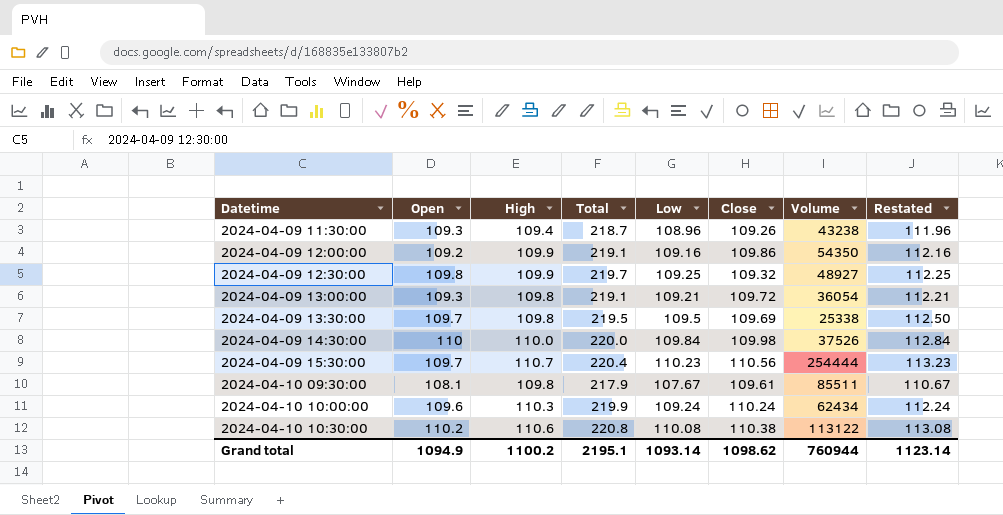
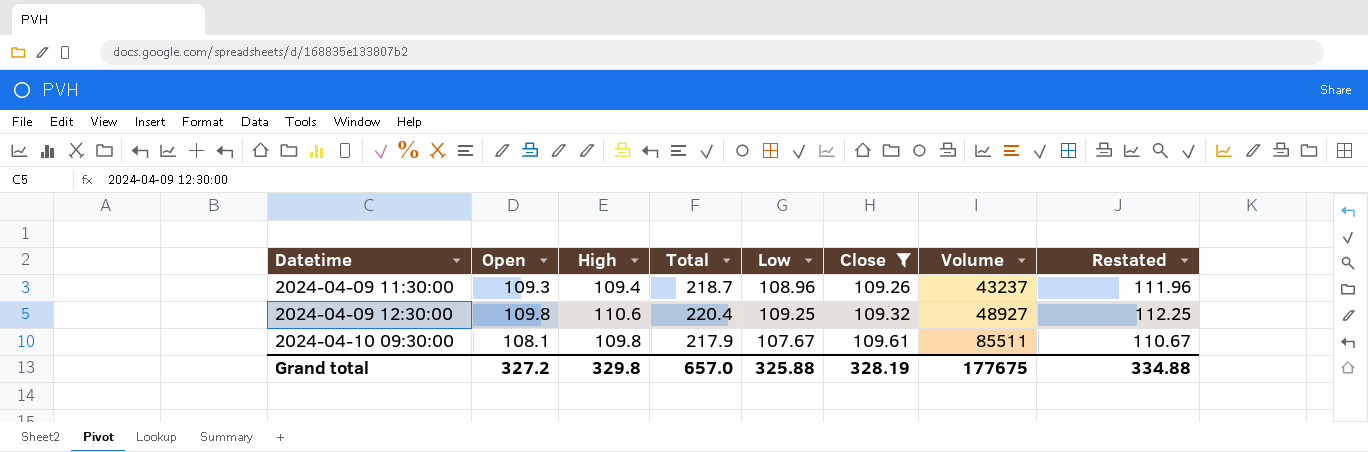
filter: none -> Close <= 109.61
2024-04-09 11:30:00 | Volume: 43238 -> 43237
2024-04-09 12:30:00 | High: 109.9 -> 110.6
2024-04-09 12:30:00 | Total: 219.7 -> 220.4
Grand total | Open: 1094.9 -> 327.2
Grand total | High: 1100.2 -> 329.8
Grand total | Total: 2195.1 -> 657.0
Grand total | Low: 1093.14 -> 325.88
Grand total | Close: 1098.62 -> 328.19
Grand total | Volume: 760944 -> 177675
Grand total | Restated: 1123.14 -> 334.88

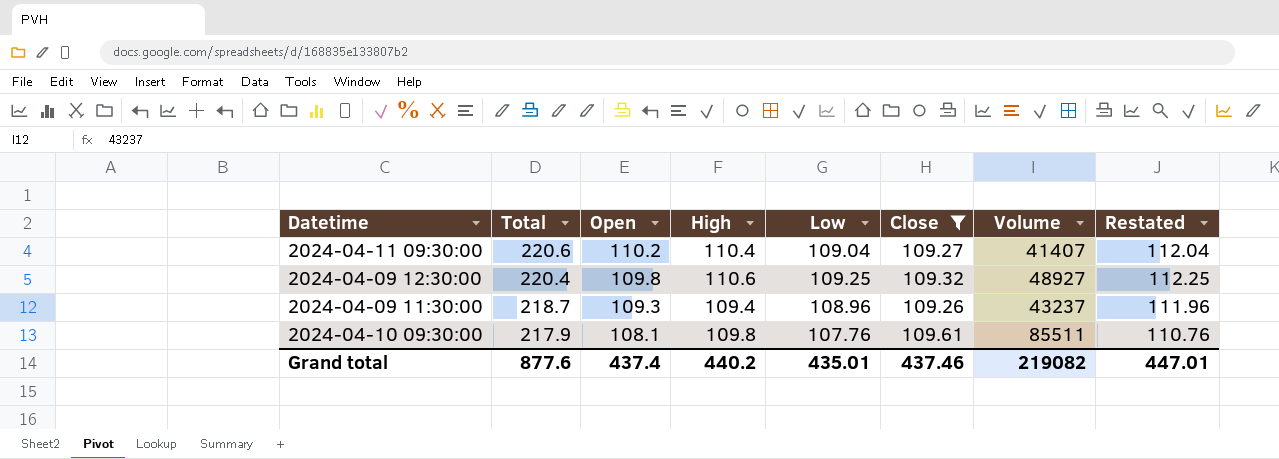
row order: Datetime ascending -> Total descending
column Total | position: 4 -> 2
row 2024-04-11 09:30:00: none -> 220.6 | 110.2 | 110.4 | 109.04 | 109.27 | 41407 | 112.04
2024-04-10 09:30:00 | Low: 107.67 -> 107.76
2024-04-10 09:30:00 | Restated: 110.67 -> 110.76
Grand total | Total: 657.0 -> 877.6
Grand total | Open: 327.2 -> 437.4
Grand total | High: 329.8 -> 440.2
Grand total | Low: 325.88 -> 435.01
Grand total | Close: 328.19 -> 437.46
Grand total | Volume: 177675 -> 219082
Grand total | Restated: 334.88 -> 447.01

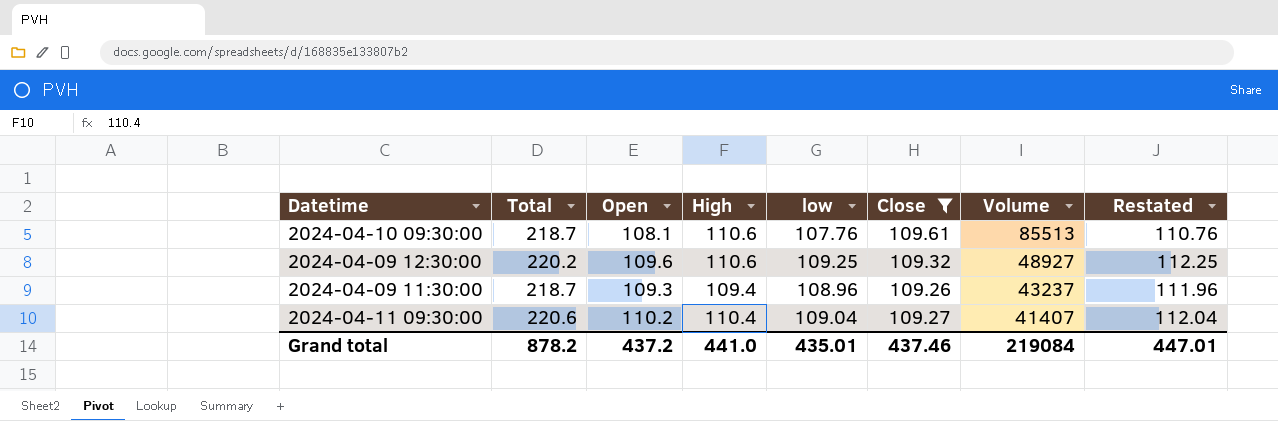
row order: Total descending -> Volume descending
column name: Low -> low
2024-04-10 09:30:00 | Total: 217.9 -> 218.7
2024-04-10 09:30:00 | High: 109.8 -> 110.6
2024-04-10 09:30:00 | Volume: 85511 -> 85513
2024-04-09 12:30:00 | Total: 220.4 -> 220.2
2024-04-09 12:30:00 | Open: 109.8 -> 109.6
Grand total | Total: 877.6 -> 878.2
Grand total | Open: 437.4 -> 437.2
Grand total | High: 440.2 -> 441.0
Grand total | Volume: 219082 -> 219084

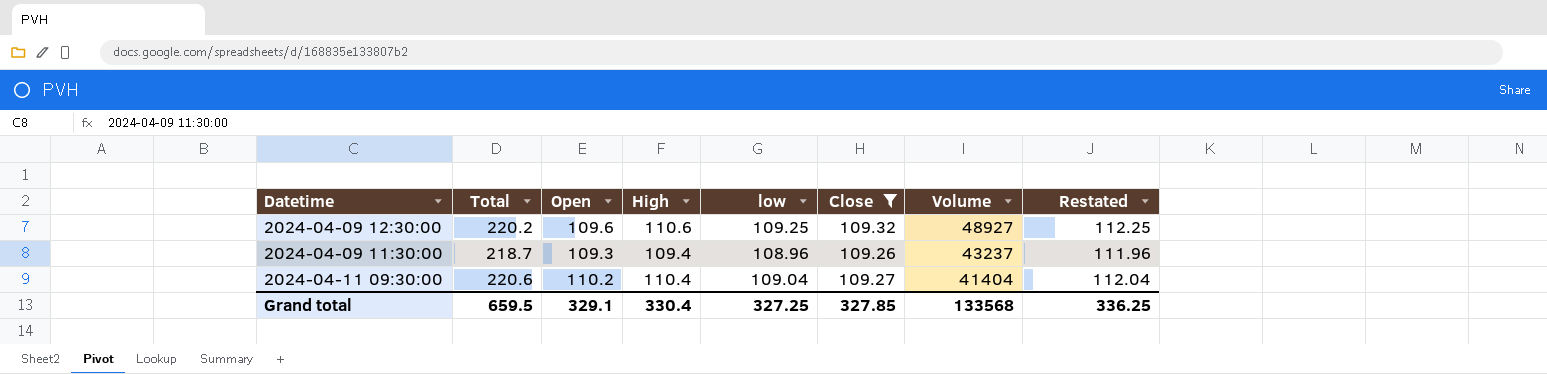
row 2024-04-10 09:30:00: 218.7 | 108.1 | 110.6 | 107.76 | 109.61 | 85513 | 110.76 -> none
2024-04-11 09:30:00 | Volume: 41407 -> 41404
Grand total | Total: 878.2 -> 659.5
Grand total | Open: 437.2 -> 329.1
Grand total | High: 441.0 -> 330.4
Grand total | low: 435.01 -> 327.25
Grand total | Close: 437.46 -> 327.85
Grand total | Volume: 219084 -> 133568
Grand total | Restated: 447.01 -> 336.25

